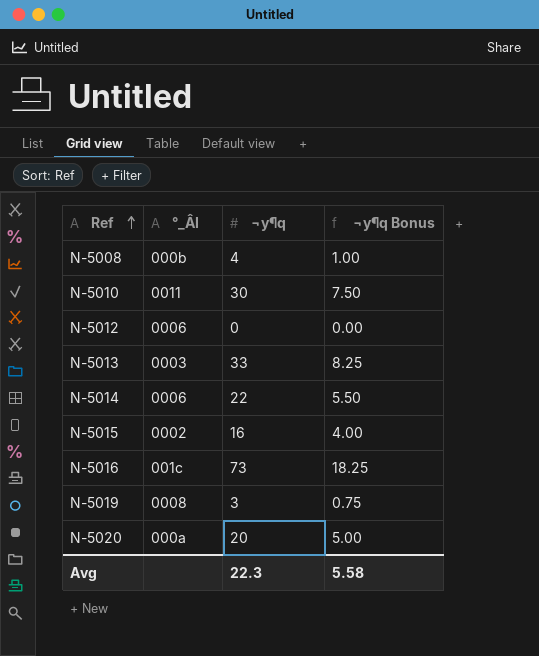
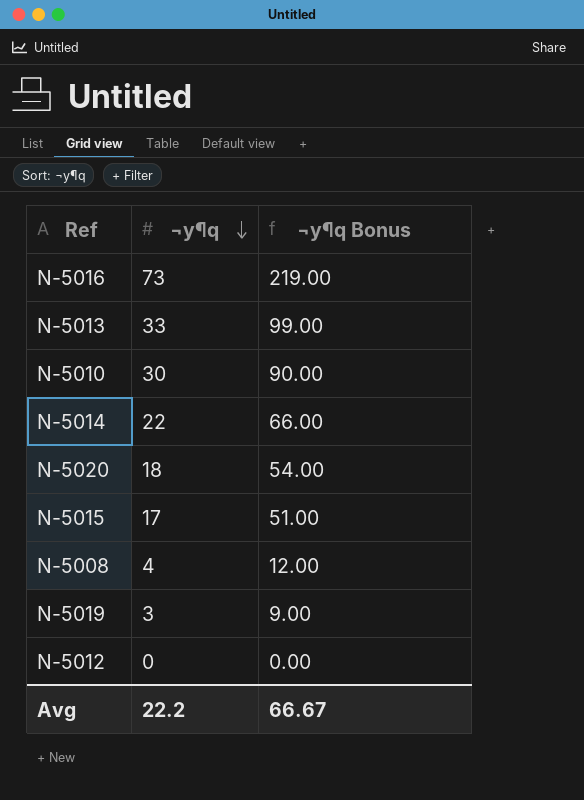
row order: Ref ascending -> ¬y¶q descending
column °_ÂI | position: 2 -> none
column ¬y¶q Bonus | formula: [¬y¶q] * 0.25 -> [¬y¶q] * 3
N-5020 | ¬y¶q: 20 -> 18
N-5015 | ¬y¶q: 16 -> 17
Avg | ¬y¶q: 22.3 -> 22.2
Avg | ¬y¶q Bonus: 5.58 -> 66.67

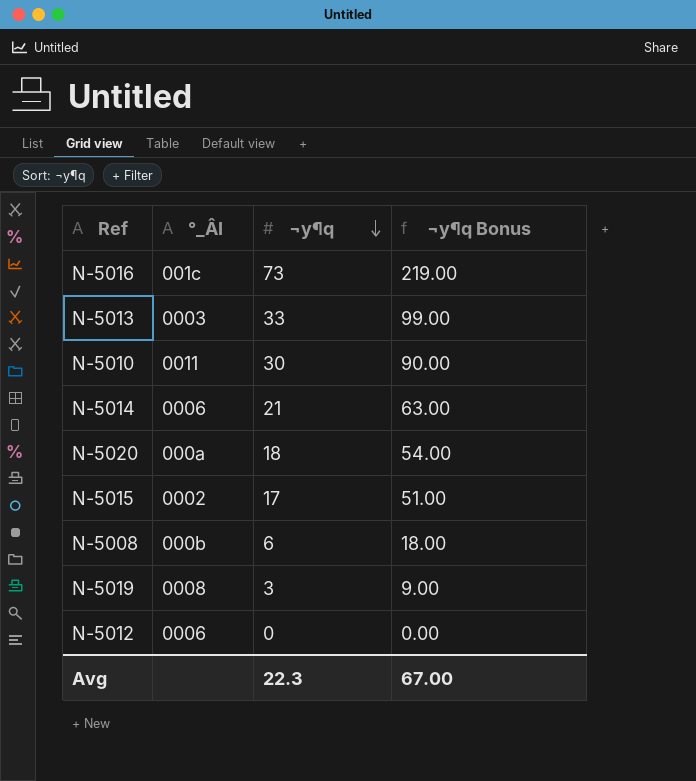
column °_ÂI | position: none -> 2
N-5014 | ¬y¶q: 22 -> 21
N-5014 | ¬y¶q Bonus: 66.00 -> 63.00
N-5008 | ¬y¶q: 4 -> 6
N-5008 | ¬y¶q Bonus: 12.00 -> 18.00
Avg | ¬y¶q: 22.2 -> 22.3
Avg | ¬y¶q Bonus: 66.67 -> 67.00

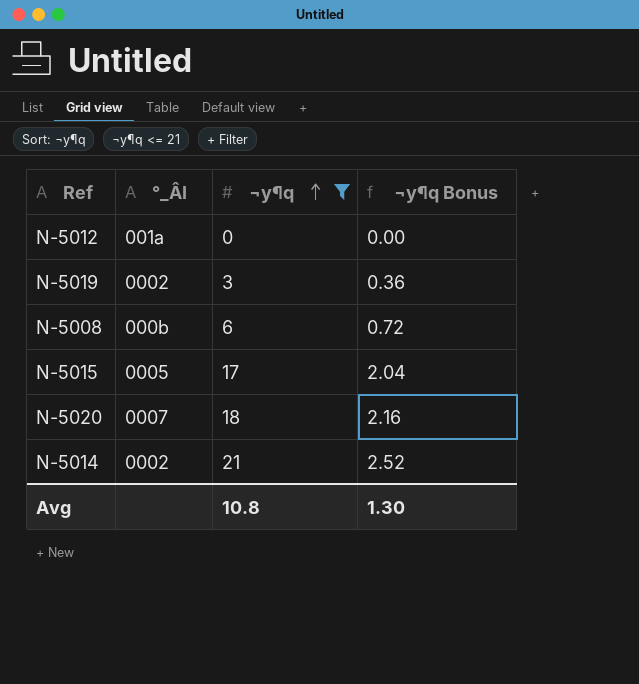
filter: none -> ¬y¶q <= 21
row order: ¬y¶q descending -> ¬y¶q ascending
column ¬y¶q Bonus | formula: [¬y¶q] * 3 -> [¬y¶q] * 0.12
N-5012 | °_ÂI: 0006 -> 001a
N-5019 | °_ÂI: 0008 -> 0002
N-5015 | °_ÂI: 0002 -> 0005
N-5020 | °_ÂI: 000a -> 0007
N-5014 | °_ÂI: 0006 -> 0002
Avg | ¬y¶q: 22.3 -> 10.8
Avg | ¬y¶q Bonus: 67.00 -> 1.30

